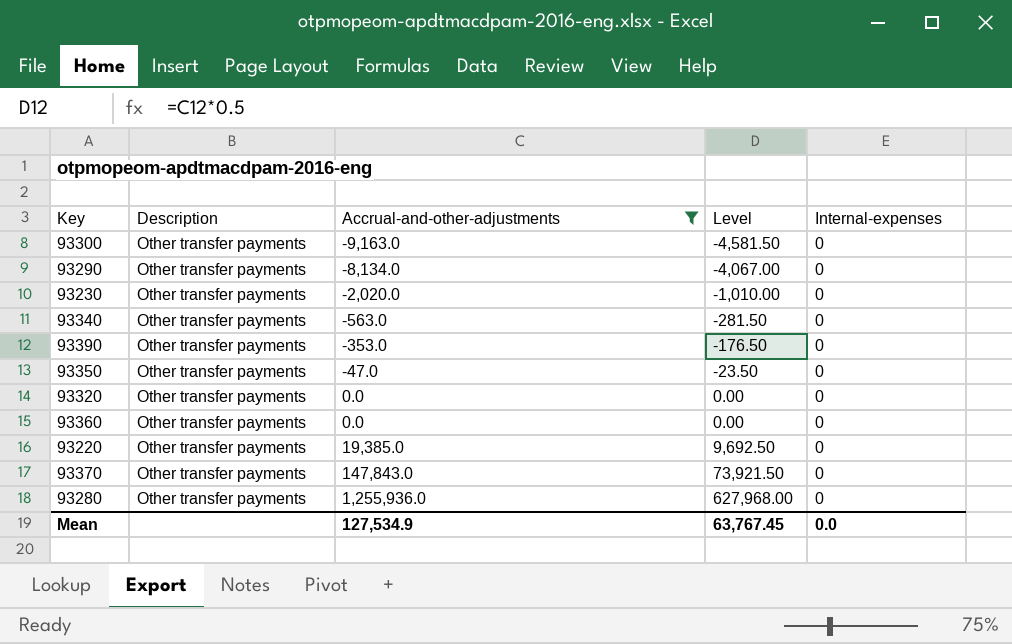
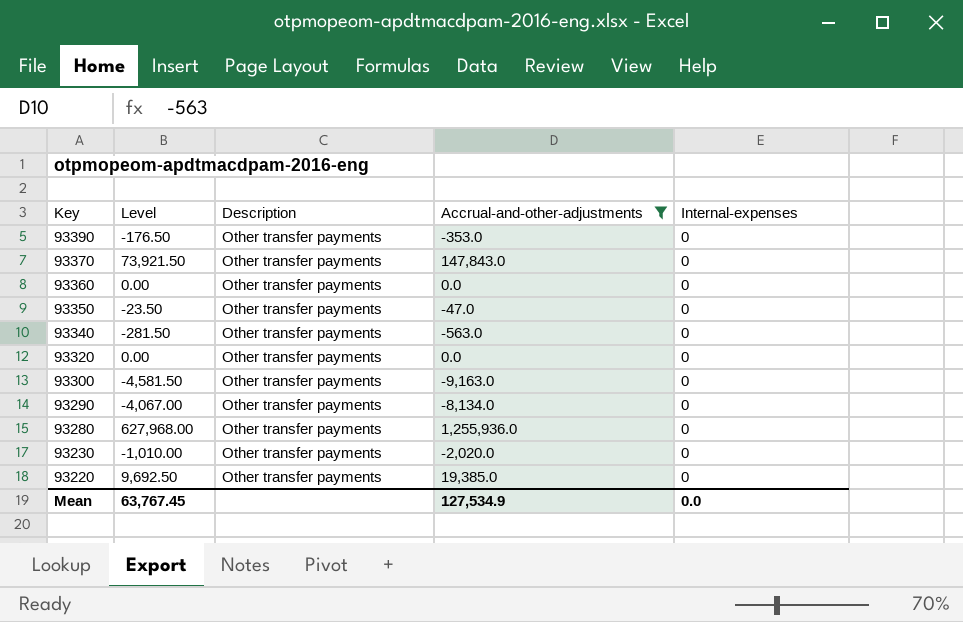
row order: Accrual-and-other-adjustments ascending -> Key descending
column Level | position: 4 -> 2

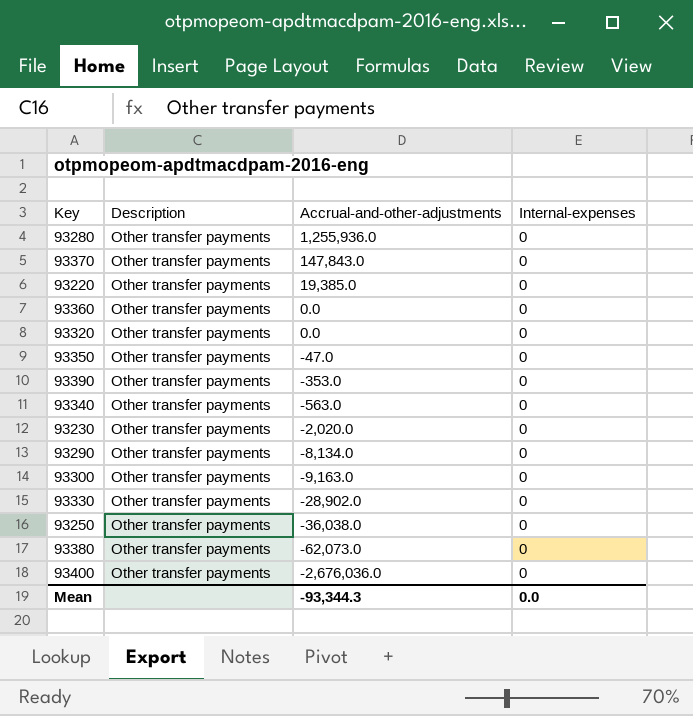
filter: Accrual-and-other-adjustments >= -9,163.0 -> none
row order: Key descending -> Accrual-and-other-adjustments descending
column Level | formula: [Accrual-and-other-adjustments] * 0.5 -> none
Mean | Accrual-and-other-adjustments: 127,534.9 -> -93,344.3

